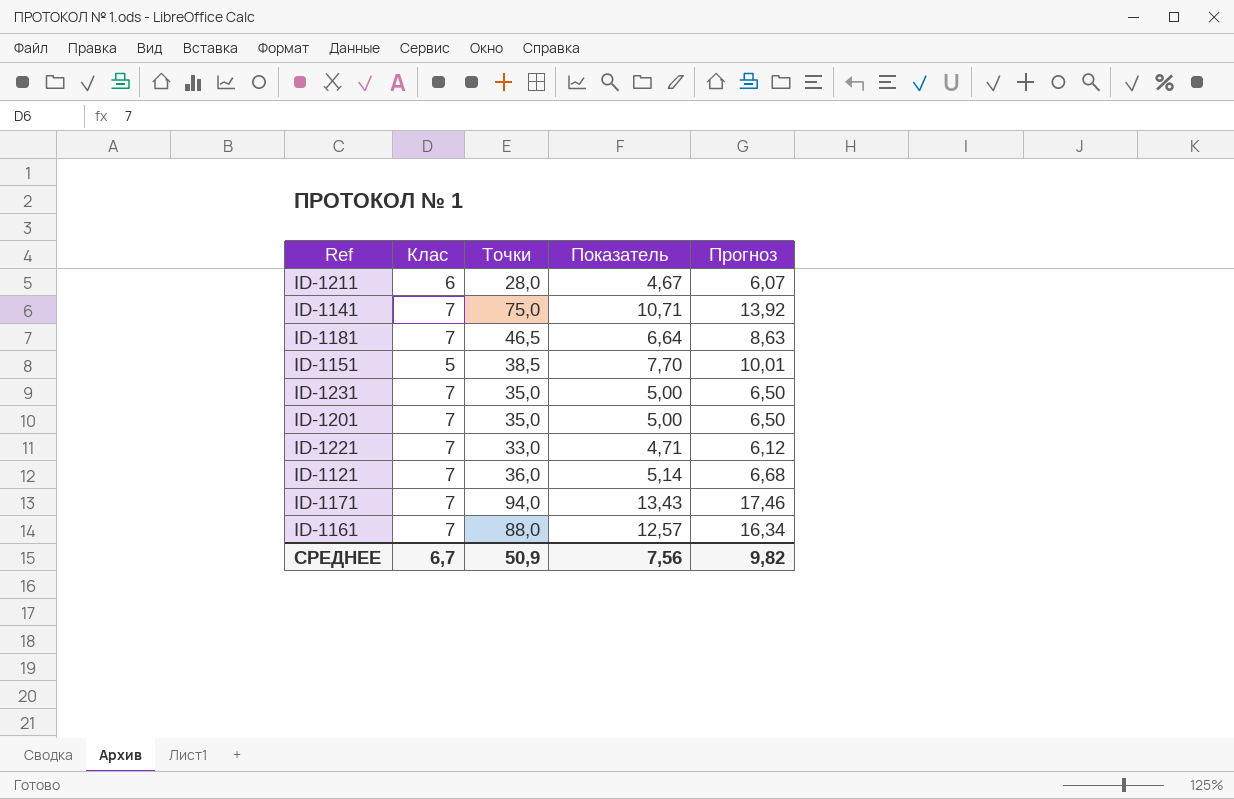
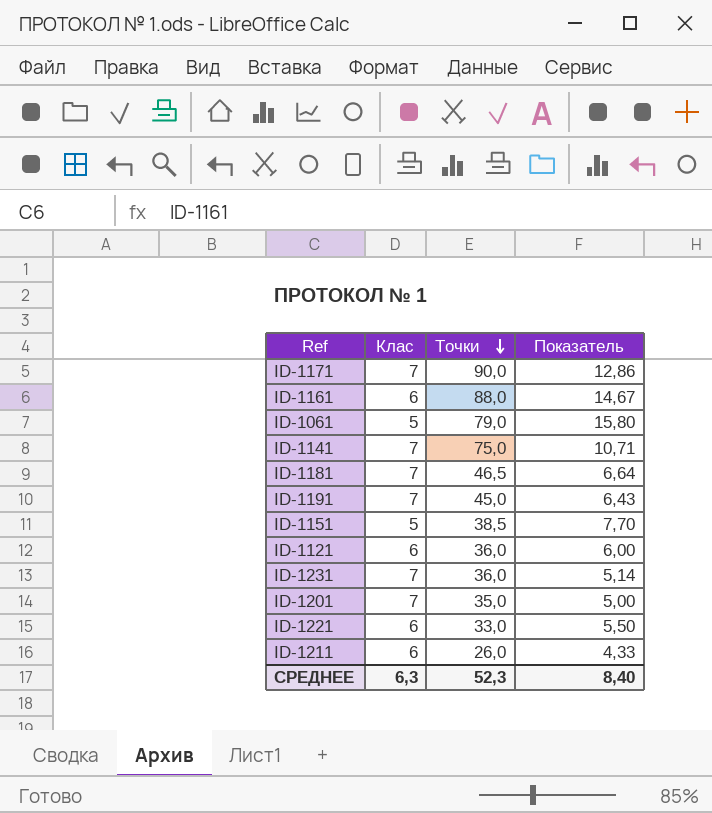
row order: none -> Точки descending
column Прогноз | formula: [Показатель] * 1,3 -> none
ID-1171 | Точки: 94,0 -> 90,0
ID-1171 | Показатель: 13,43 -> 12,86
ID-1161 | Клас: 7 -> 6
ID-1161 | Показатель: 12,57 -> 14,67
row ID-1061: none -> 5 | 79,0 | 15,80
row ID-1191: none -> 7 | 45,0 | 6,43
ID-1121 | Клас: 7 -> 6
ID-1121 | Показатель: 5,14 -> 6,00
ID-1231 | Точки: 35,0 -> 36,0
ID-1231 | Показатель: 5,00 -> 5,14
ID-1221 | Клас: 7 -> 6
ID-1221 | Показатель: 4,71 -> 5,50
ID-1211 | Точки: 28,0 -> 26,0
ID-1211 | Показатель: 4,67 -> 4,33
СРЕДНЕЕ | Клас: 6,7 -> 6,3
СРЕДНЕЕ | Точки: 50,9 -> 52,3
СРЕДНЕЕ | Показатель: 7,56 -> 8,40

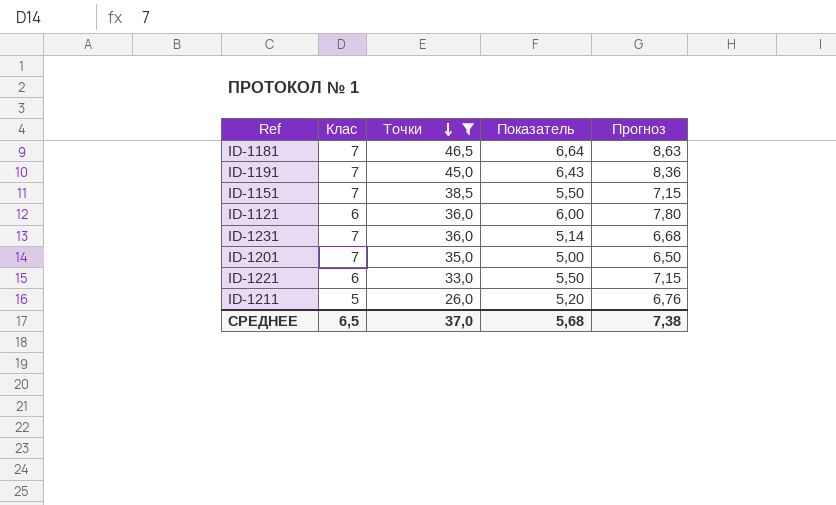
filter: none -> Точки <= 46,5
column Прогноз | formula: none -> [Показатель] * 1,3
ID-1151 | Клас: 5 -> 7
ID-1151 | Показатель: 7,70 -> 5,50
ID-1211 | Клас: 6 -> 5
ID-1211 | Показатель: 4,33 -> 5,20
СРЕДНЕЕ | Клас: 6,3 -> 6,5
СРЕДНЕЕ | Точки: 52,3 -> 37,0
СРЕДНЕЕ | Показатель: 8,40 -> 5,68

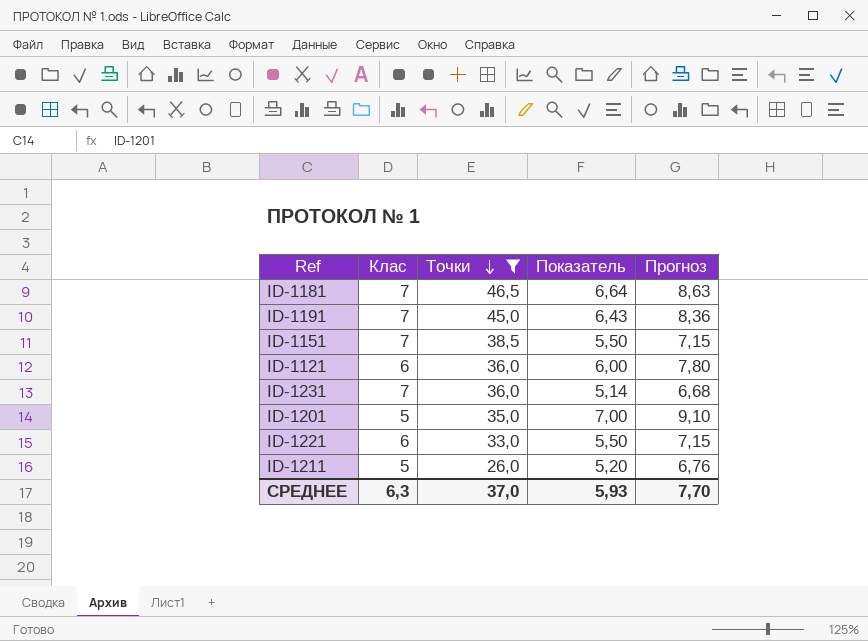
ID-1201 | Клас: 7 -> 5
ID-1201 | Показатель: 5,00 -> 7,00
ID-1201 | Прогноз: 6,50 -> 9,10
СРЕДНЕЕ | Клас: 6,5 -> 6,3
СРЕДНЕЕ | Показатель: 5,68 -> 5,93
СРЕДНЕЕ | Прогноз: 7,38 -> 7,70

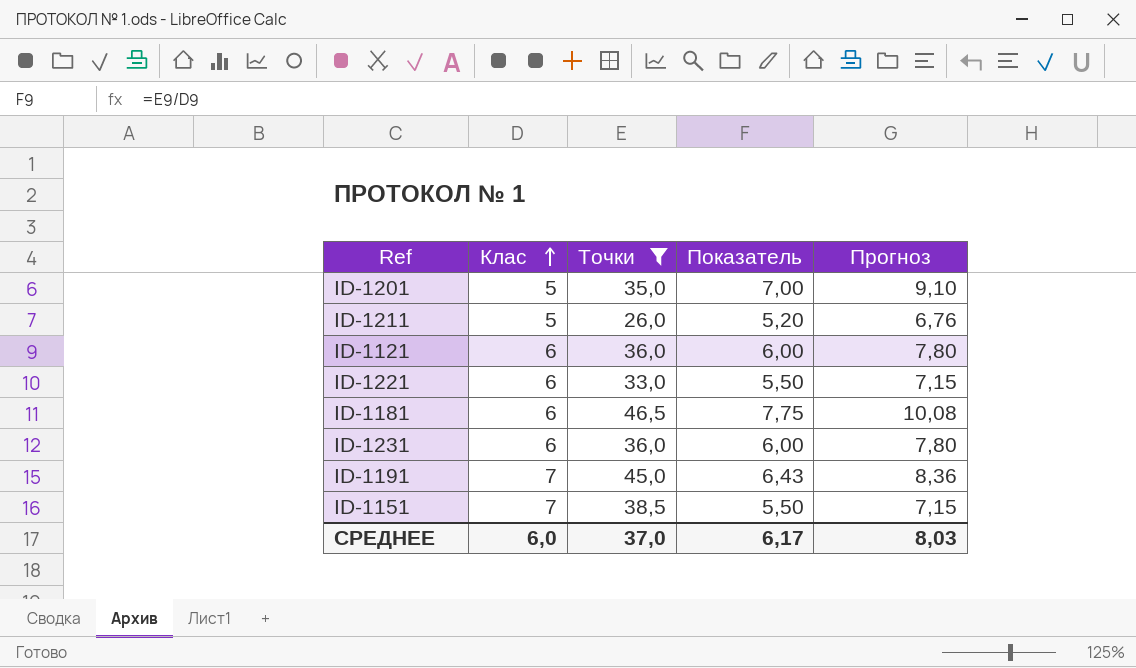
row order: Точки descending -> Клас ascending
ID-1181 | Клас: 7 -> 6
ID-1181 | Показатель: 6,64 -> 7,75
ID-1181 | Прогноз: 8,63 -> 10,08
ID-1231 | Клас: 7 -> 6
ID-1231 | Показатель: 5,14 -> 6,00
ID-1231 | Прогноз: 6,68 -> 7,80
СРЕДНЕЕ | Клас: 6,3 -> 6,0
СРЕДНЕЕ | Показатель: 5,93 -> 6,17
СРЕДНЕЕ | Прогноз: 7,70 -> 8,03

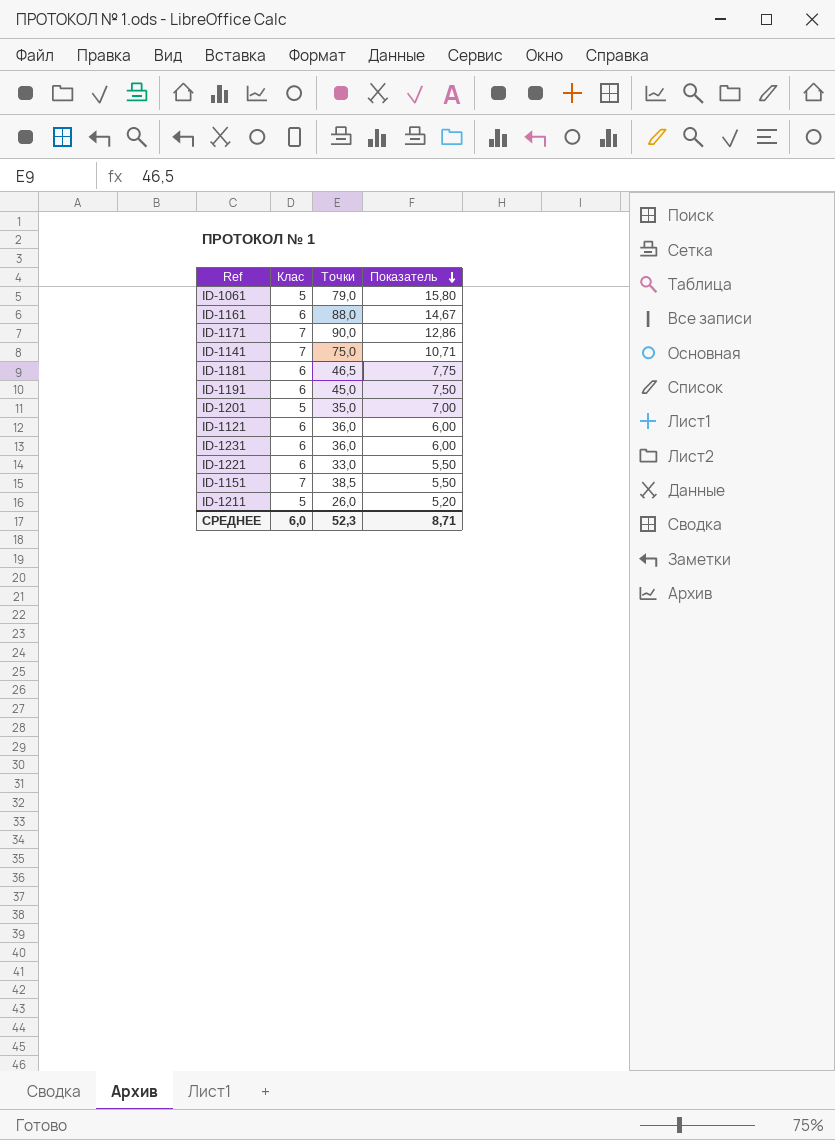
filter: Точки <= 46,5 -> none
row order: Клас ascending -> Показатель descending
column Прогноз | formula: [Показатель] * 1,3 -> none
ID-1191 | Клас: 7 -> 6
ID-1191 | Показатель: 6,43 -> 7,50
СРЕДНЕЕ | Точки: 37,0 -> 52,3
СРЕДНЕЕ | Показатель: 6,17 -> 8,71

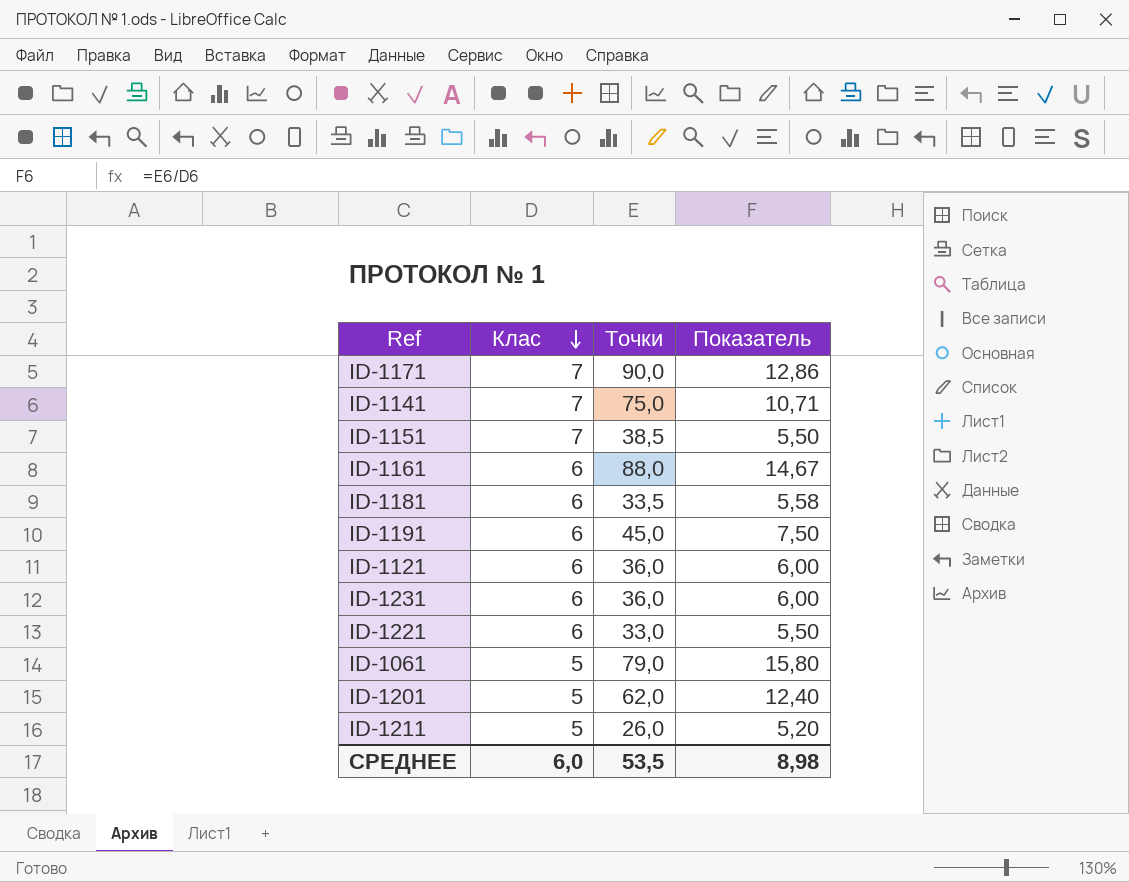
row order: Показатель descending -> Клас descending
ID-1181 | Точки: 46,5 -> 33,5
ID-1181 | Показатель: 7,75 -> 5,58
ID-1201 | Точки: 35,0 -> 62,0
ID-1201 | Показатель: 7,00 -> 12,40
СРЕДНЕЕ | Точки: 52,3 -> 53,5
СРЕДНЕЕ | Показатель: 8,71 -> 8,98

